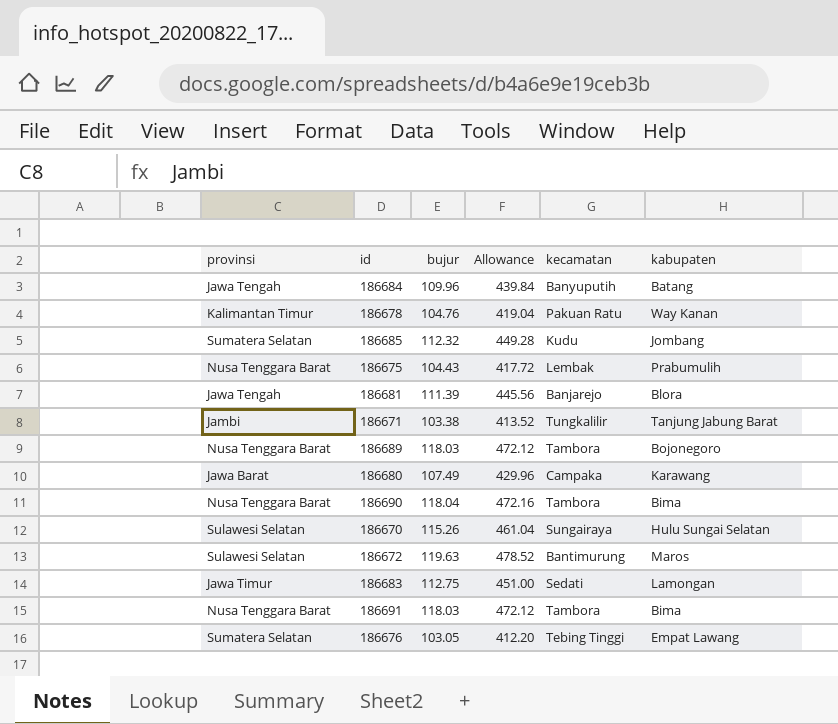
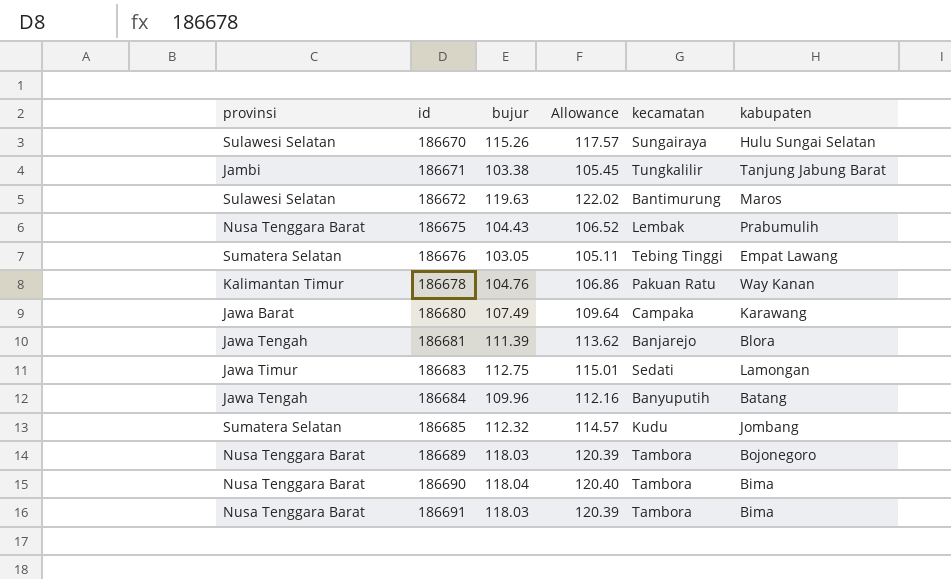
row order: none -> id ascending
column Allowance | formula: [bujur] * 4 -> [bujur] * 1.02

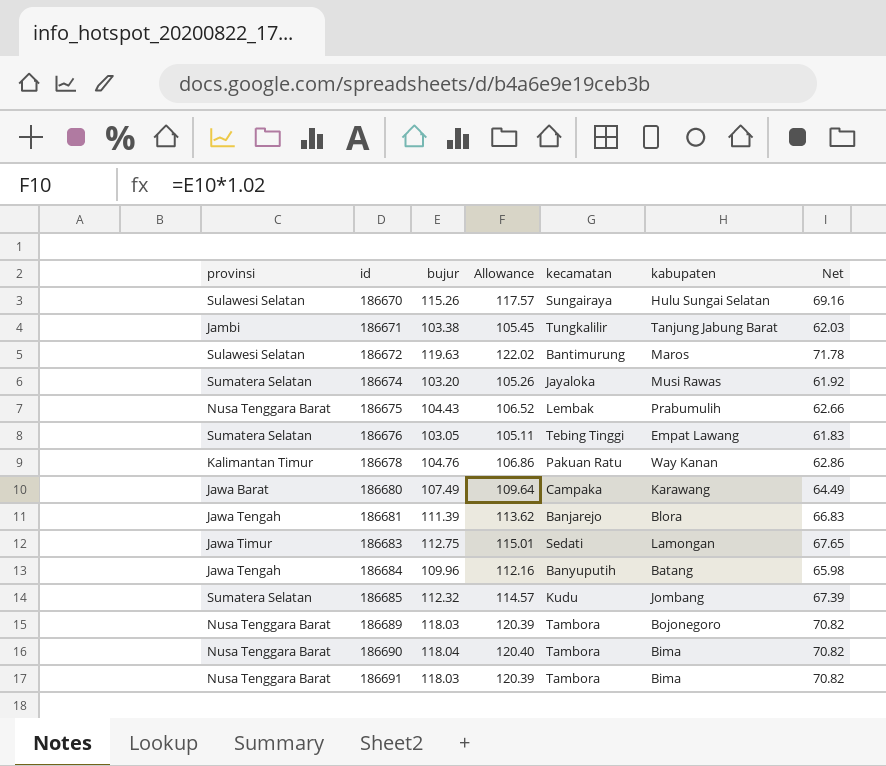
column Net | formula: none -> [bujur] * 0.6
row 186674: none -> Sumatera Selatan | 103.20 | 105.26 | Jayaloka | Musi Rawas | 61.92

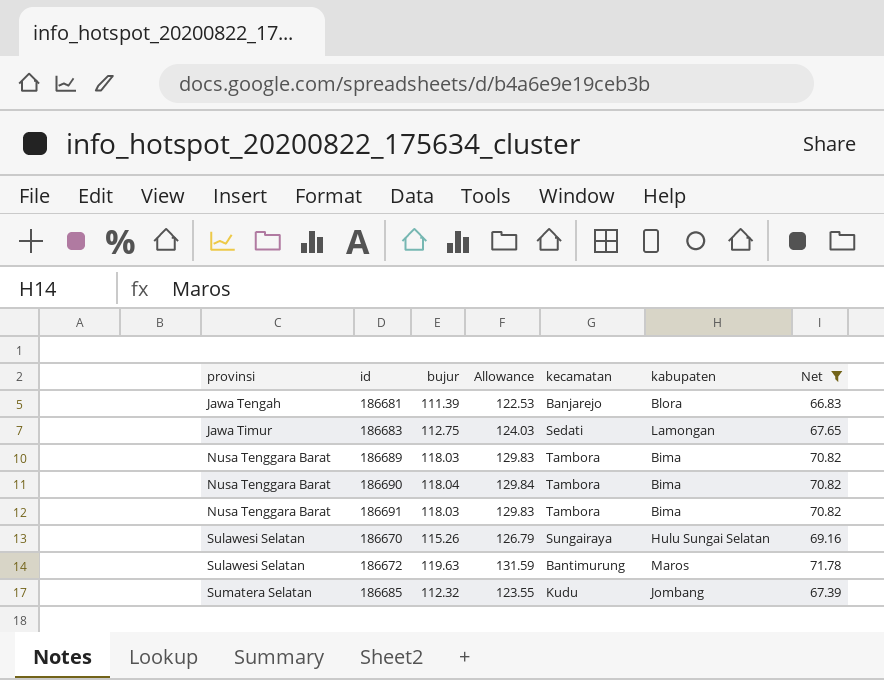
filter: none -> Net >= 66.83
row order: id ascending -> provinsi ascending
column Allowance | formula: [bujur] * 1.02 -> [bujur] * 1.1
186689 | kabupaten: Bojonegoro -> Bima

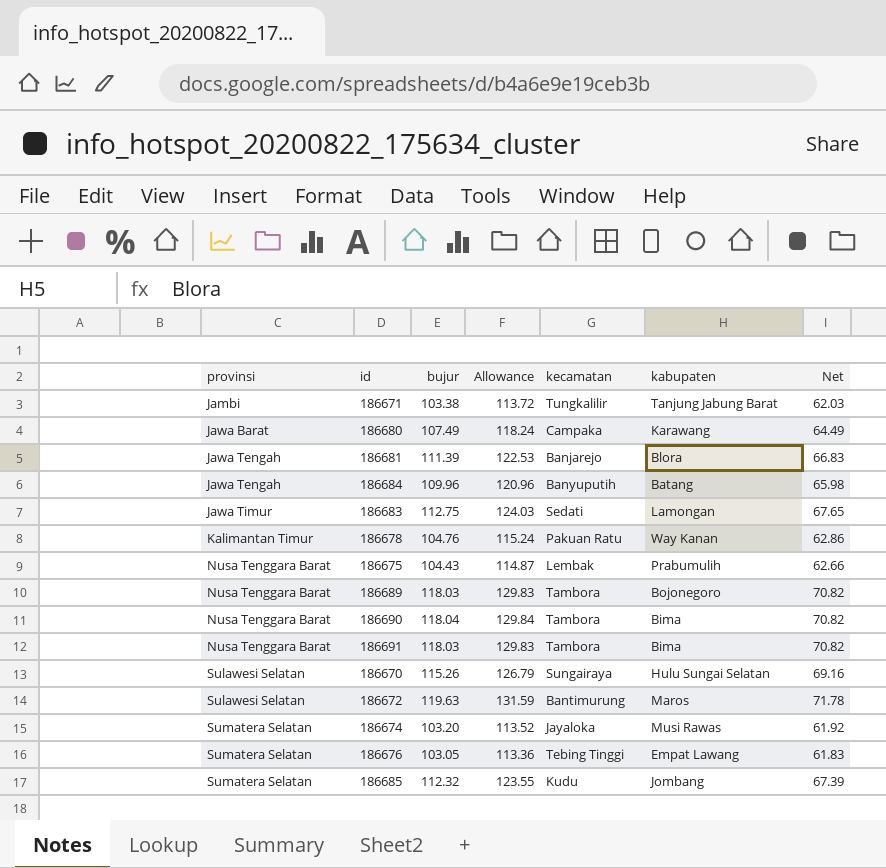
filter: Net >= 66.83 -> none
186689 | kabupaten: Bima -> Bojonegoro

